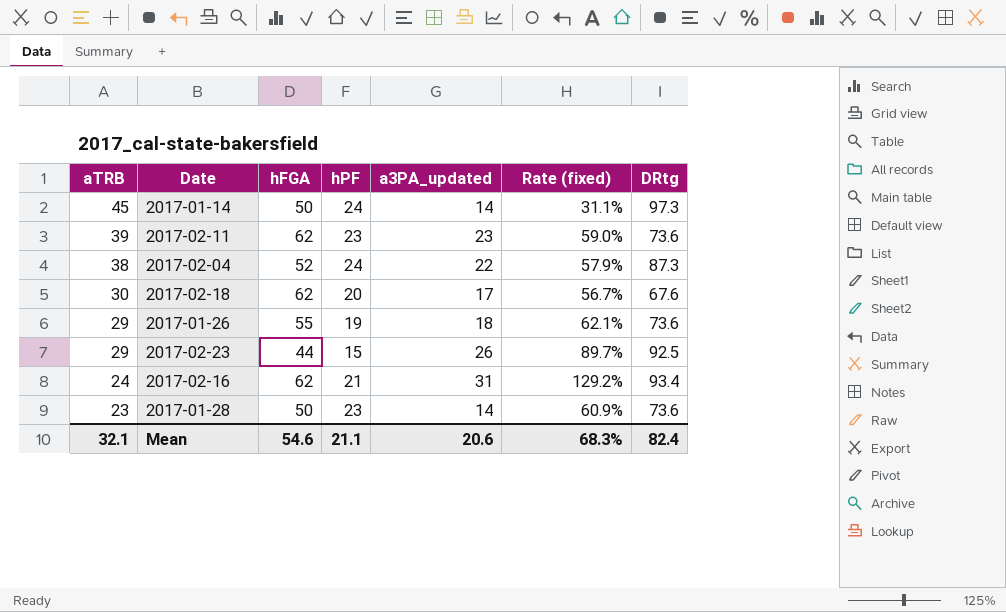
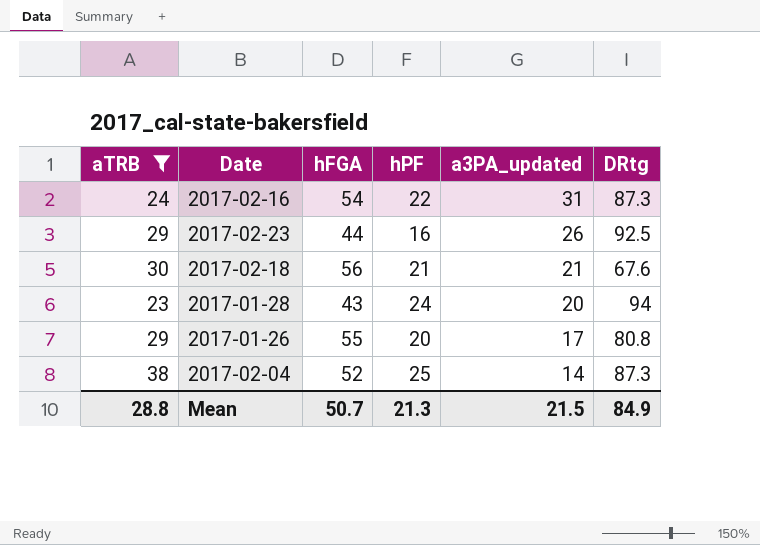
filter: none -> aTRB <= 38
row order: aTRB descending -> a3PA_updated descending
column Rate (fixed) | formula: [a3PA_updated] / [aTRB] -> none
2017-02-16 | hFGA: 62 -> 54
2017-02-16 | hPF: 21 -> 22
2017-02-16 | DRtg: 93.4 -> 87.3
2017-02-23 | hPF: 15 -> 16
2017-02-18 | hFGA: 62 -> 56
2017-02-18 | hPF: 20 -> 21
2017-02-18 | a3PA_updated: 17 -> 21
2017-01-28 | hFGA: 50 -> 43
2017-01-28 | hPF: 23 -> 24
2017-01-28 | a3PA_updated: 14 -> 20
2017-01-28 | DRtg: 73.6 -> 94
2017-01-26 | hPF: 19 -> 20
2017-01-26 | a3PA_updated: 18 -> 17
2017-01-26 | DRtg: 73.6 -> 80.8
2017-02-04 | hPF: 24 -> 25
2017-02-04 | a3PA_updated: 22 -> 14
Mean | aTRB: 32.1 -> 28.8
Mean | hFGA: 54.6 -> 50.7
Mean | hPF: 21.1 -> 21.3
Mean | a3PA_updated: 20.6 -> 21.5
Mean | DRtg: 82.4 -> 84.9

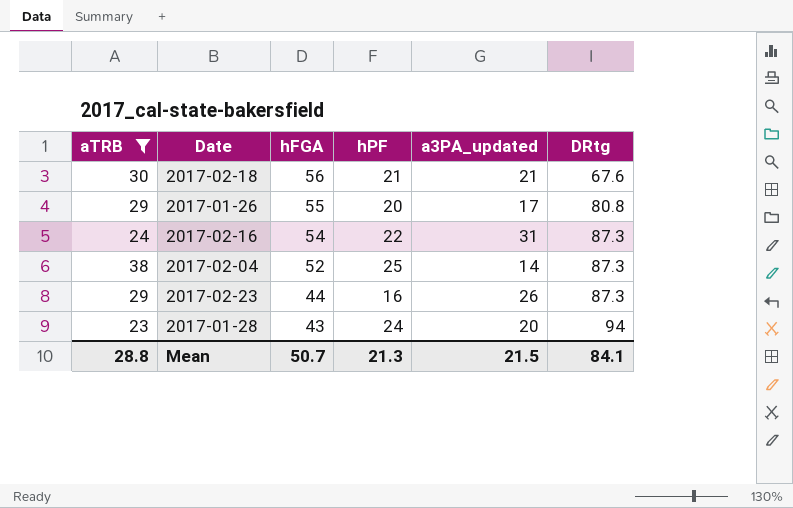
row order: a3PA_updated descending -> hFGA descending
2017-02-23 | DRtg: 92.5 -> 87.3
Mean | DRtg: 84.9 -> 84.1

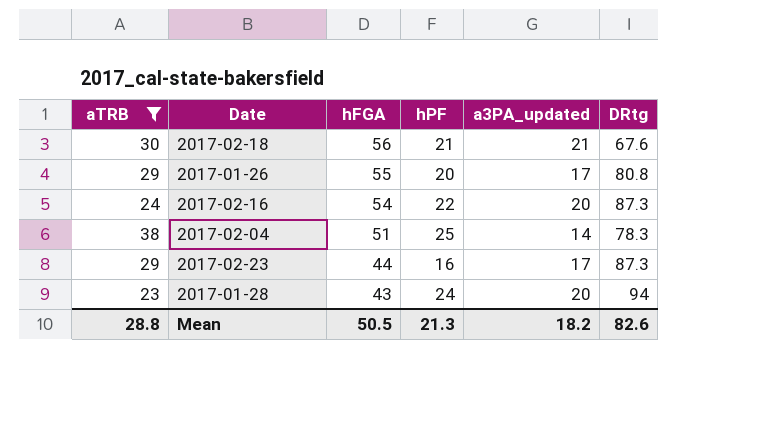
2017-02-16 | a3PA_updated: 31 -> 20
2017-02-04 | hFGA: 52 -> 51
2017-02-04 | DRtg: 87.3 -> 78.3
2017-02-23 | a3PA_updated: 26 -> 17
Mean | hFGA: 50.7 -> 50.5
Mean | a3PA_updated: 21.5 -> 18.2
Mean | DRtg: 84.1 -> 82.6

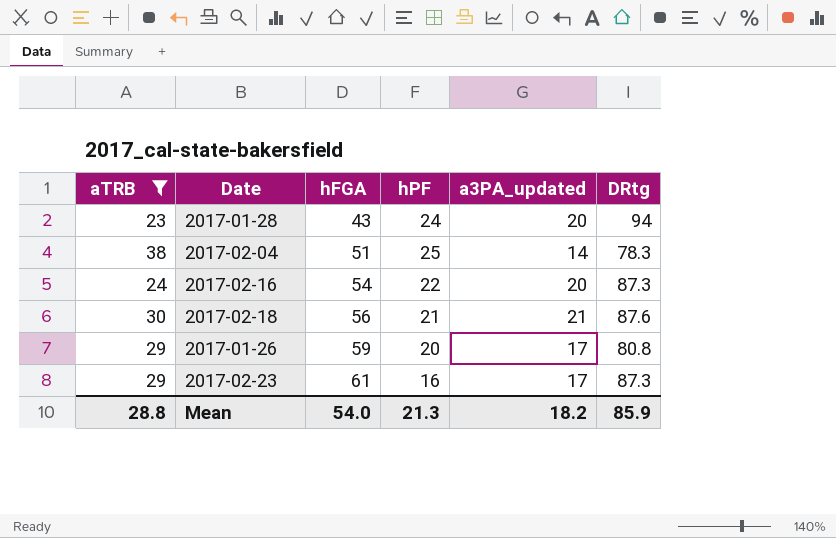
row order: hFGA descending -> hFGA ascending
2017-02-18 | DRtg: 67.6 -> 87.6
2017-01-26 | hFGA: 55 -> 59
2017-02-23 | hFGA: 44 -> 61
Mean | hFGA: 50.5 -> 54.0
Mean | DRtg: 82.6 -> 85.9

